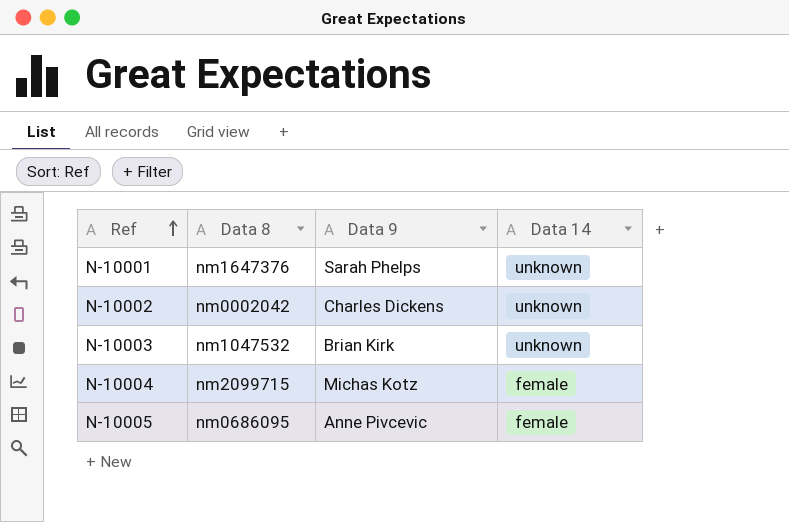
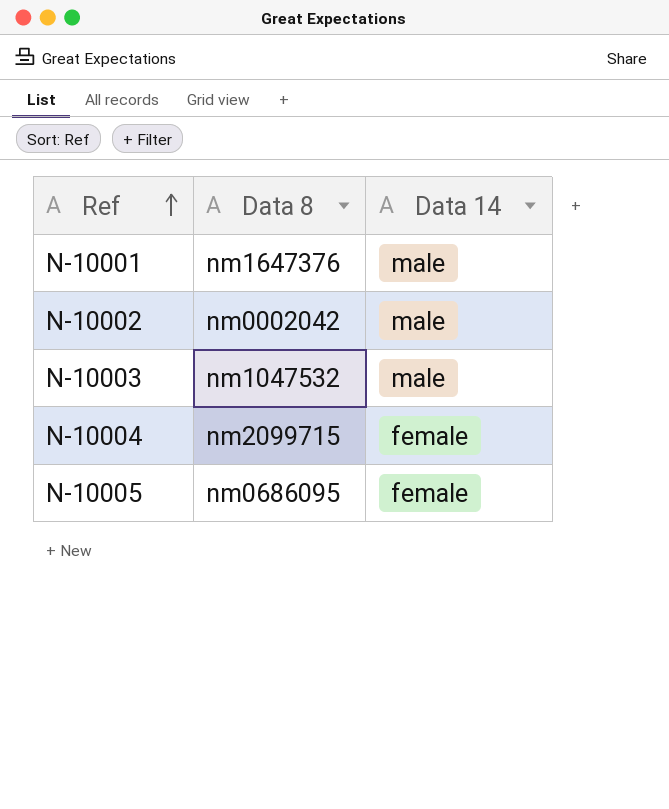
column Data 9 | position: 3 -> none
N-10001 | Data 14: unknown -> male
N-10002 | Data 14: unknown -> male
N-10003 | Data 14: unknown -> male

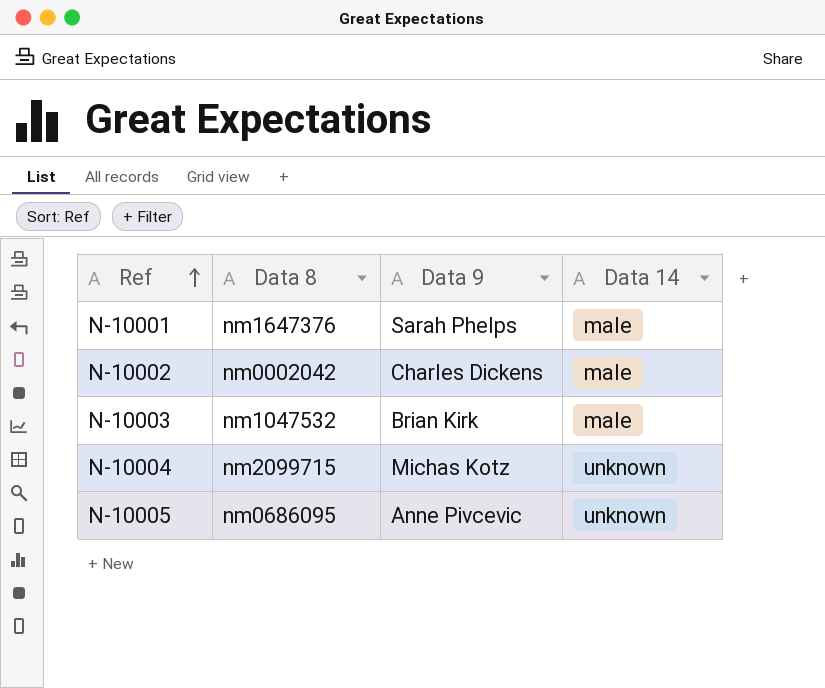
column Data 9 | position: none -> 3
N-10004 | Data 14: female -> unknown
N-10005 | Data 14: female -> unknown

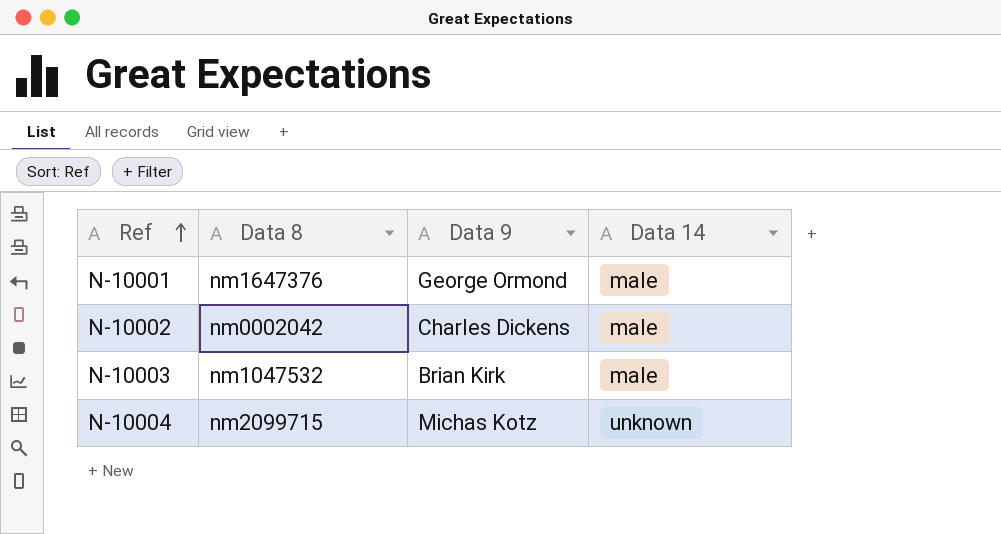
row N-10005: nm0686095 | Anne Pivcevic | unknown -> none
N-10001 | Data 9: Sarah Phelps -> George Ormond

